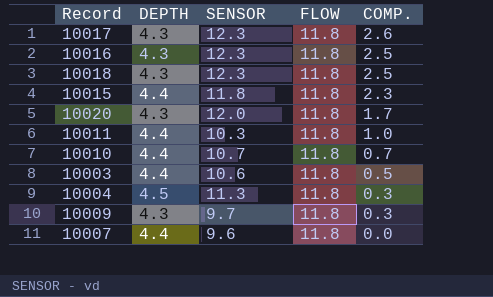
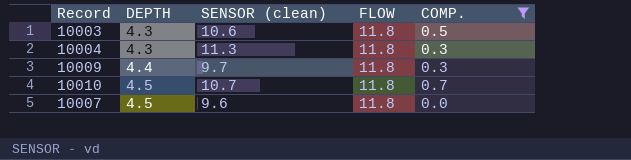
filter: none -> COMP. <= 0.7
row order: COMP. descending -> DEPTH ascending
column name: SENSOR -> SENSOR (clean)
10003 | DEPTH: 4.4 -> 4.3
10004 | DEPTH: 4.5 -> 4.3
10009 | DEPTH: 4.3 -> 4.4
10010 | DEPTH: 4.4 -> 4.5
10007 | DEPTH: 4.4 -> 4.5

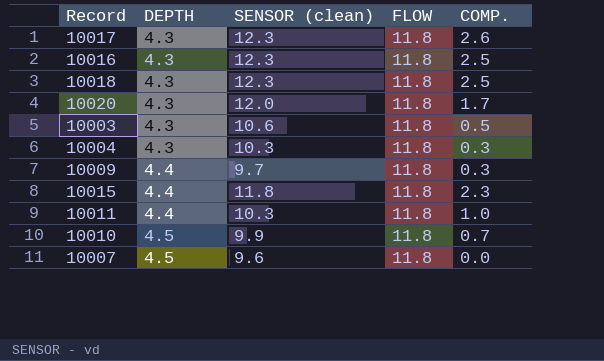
filter: COMP. <= 0.7 -> none
10004 | SENSOR (clean): 11.3 -> 10.3
10010 | SENSOR (clean): 10.7 -> 9.9

